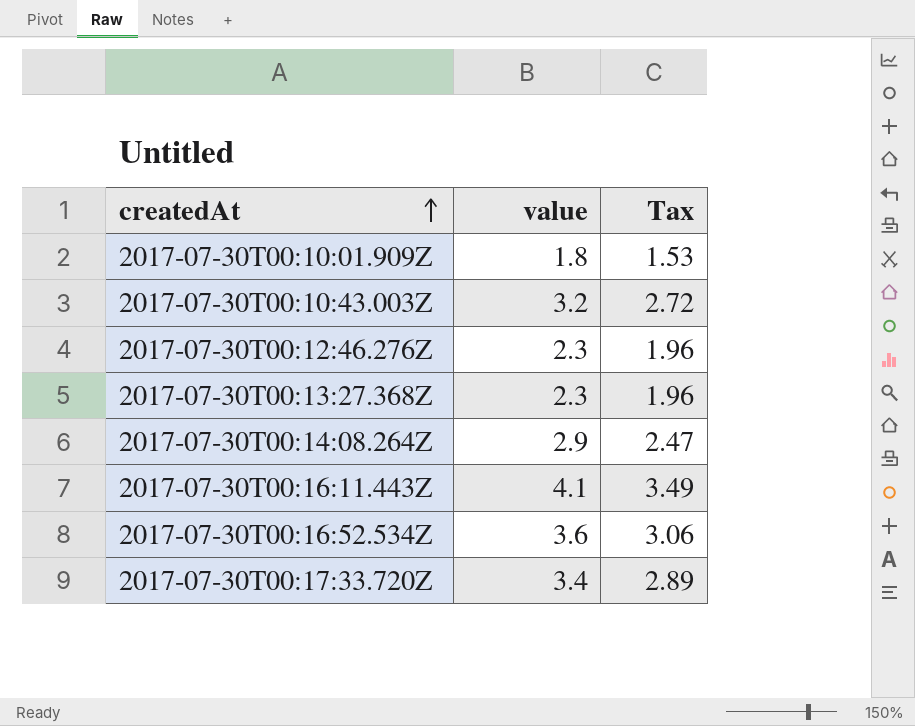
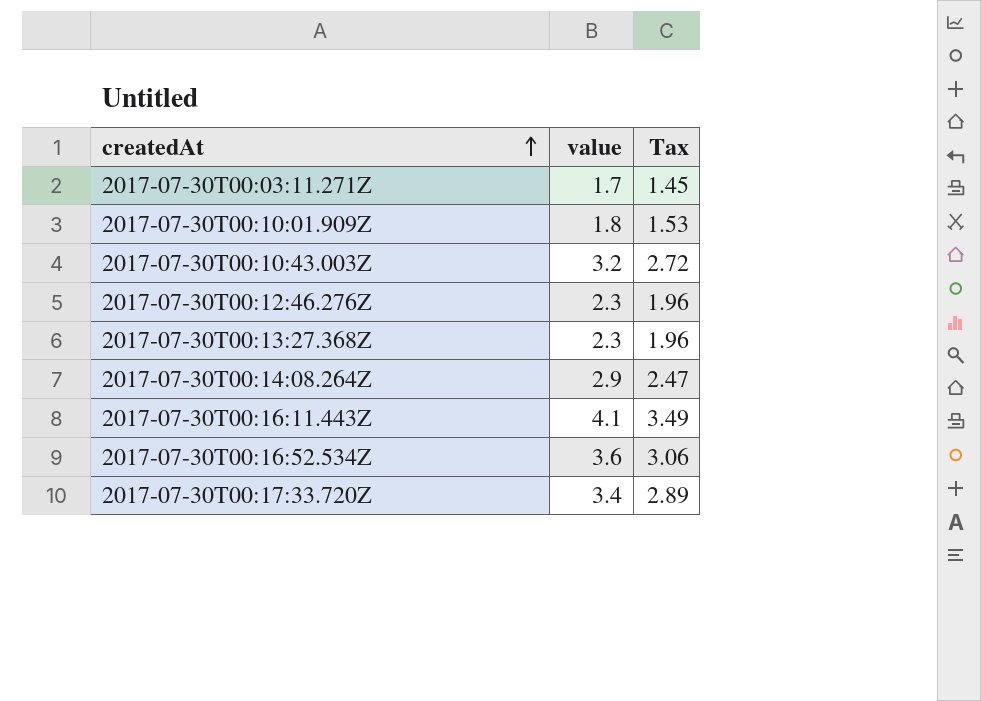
row 2017-07-30T00:03:11.271Z: none -> 1.7 | 1.45

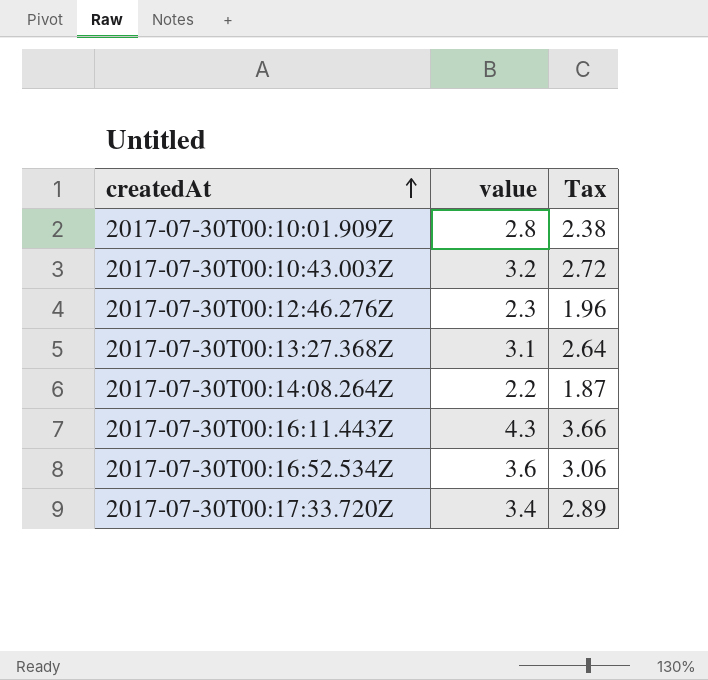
row 2017-07-30T00:03:11.271Z: 1.7 | 1.45 -> none
2017-07-30T00:10:01.909Z | value: 1.8 -> 2.8
2017-07-30T00:10:01.909Z | Tax: 1.53 -> 2.38
2017-07-30T00:13:27.368Z | value: 2.3 -> 3.1
2017-07-30T00:13:27.368Z | Tax: 1.96 -> 2.64
2017-07-30T00:14:08.264Z | value: 2.9 -> 2.2
2017-07-30T00:14:08.264Z | Tax: 2.47 -> 1.87
2017-07-30T00:16:11.443Z | value: 4.1 -> 4.3
2017-07-30T00:16:11.443Z | Tax: 3.49 -> 3.66

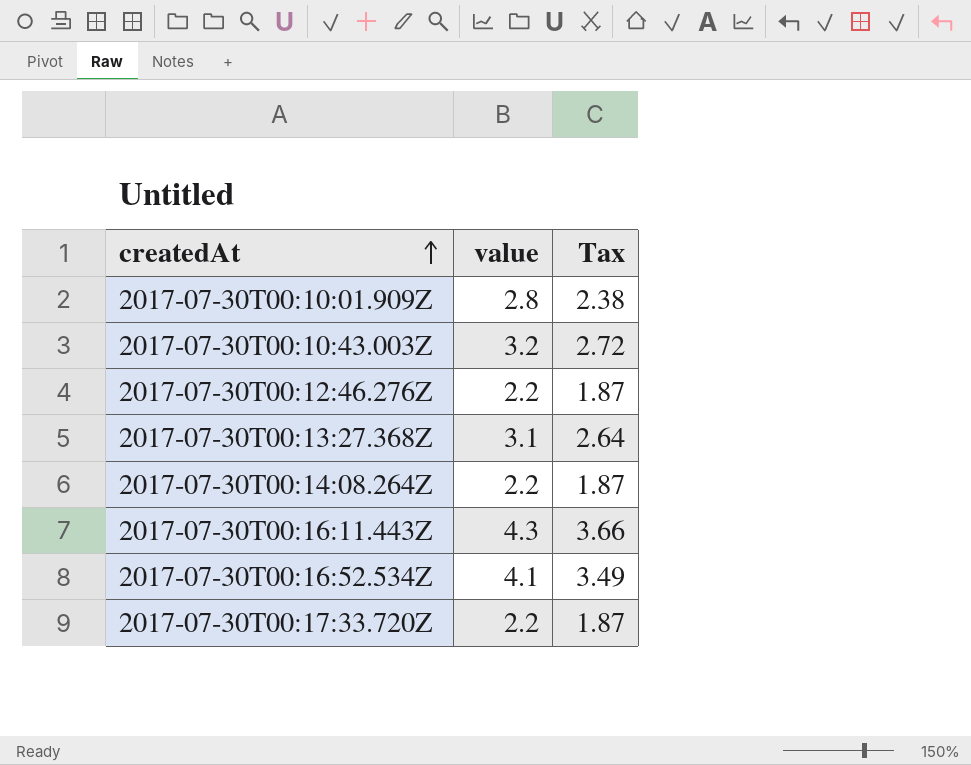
2017-07-30T00:12:46.276Z | value: 2.3 -> 2.2
2017-07-30T00:12:46.276Z | Tax: 1.96 -> 1.87
2017-07-30T00:16:52.534Z | value: 3.6 -> 4.1
2017-07-30T00:16:52.534Z | Tax: 3.06 -> 3.49
2017-07-30T00:17:33.720Z | value: 3.4 -> 2.2
2017-07-30T00:17:33.720Z | Tax: 2.89 -> 1.87

